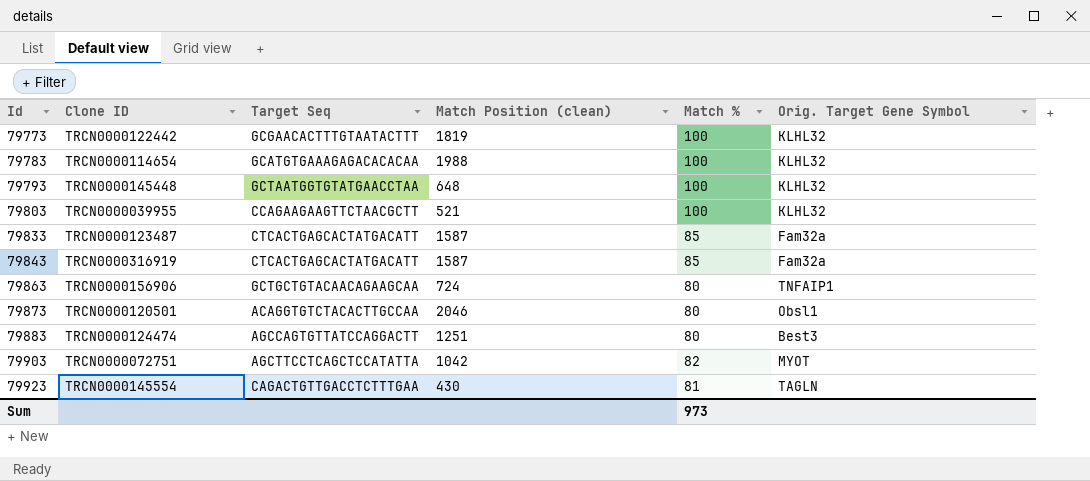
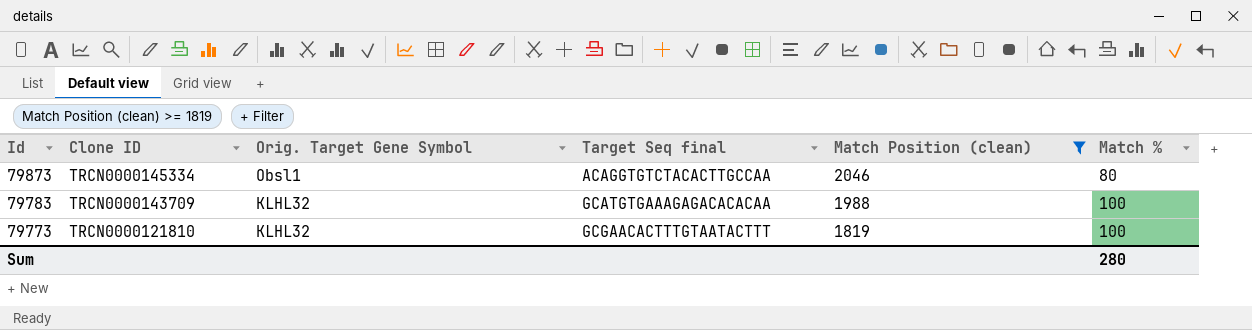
filter: none -> Match Position (clean) >= 1819
row order: Id ascending -> Id descending
column Orig. Target Gene Symbol | position: 6 -> 3
column name: Target Seq -> Target Seq final
79873 | Clone ID: TRCN0000120501 -> TRCN0000145334
79783 | Clone ID: TRCN0000114654 -> TRCN0000143709
79773 | Clone ID: TRCN0000122442 -> TRCN0000121810
Sum | Match %: 973 -> 280

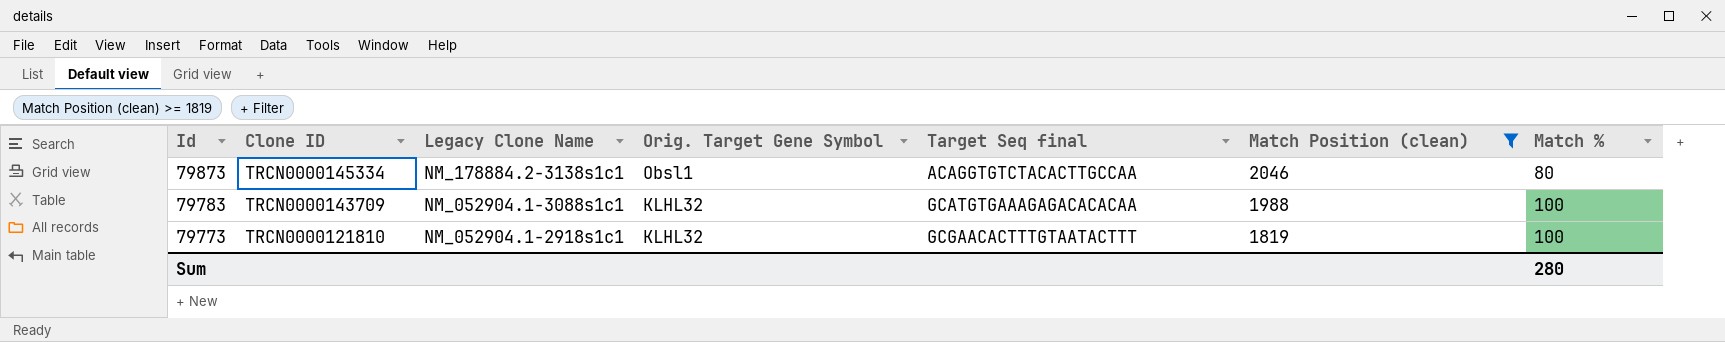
column Legacy Clone Name | position: none -> 3

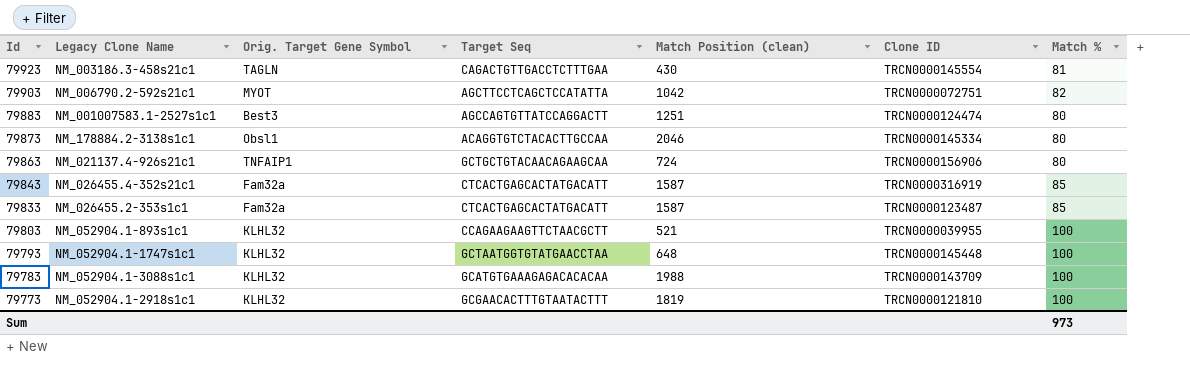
filter: Match Position (clean) >= 1819 -> none
column name: Target Seq final -> Target Seq
column Clone ID | position: 2 -> 6
Sum | Match %: 280 -> 973

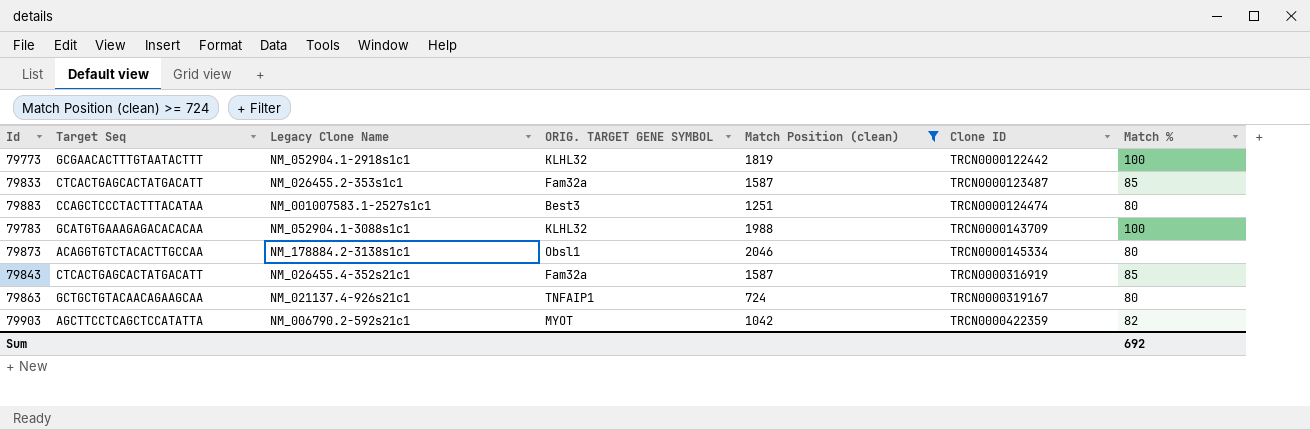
filter: none -> Match Position (clean) >= 724
row order: Id descending -> Clone ID ascending
column Target Seq | position: 4 -> 2
column name: Orig. Target Gene Symbol -> ORIG. TARGET GENE SYMBOL
79773 | Clone ID: TRCN0000121810 -> TRCN0000122442
79883 | Target Seq: AGCCAGTGTTATCCAGGACTT -> CCAGCTCCCTACTTTACATAA
79863 | Clone ID: TRCN0000156906 -> TRCN0000319167
79903 | Clone ID: TRCN0000072751 -> TRCN0000422359
Sum | Match %: 973 -> 692

